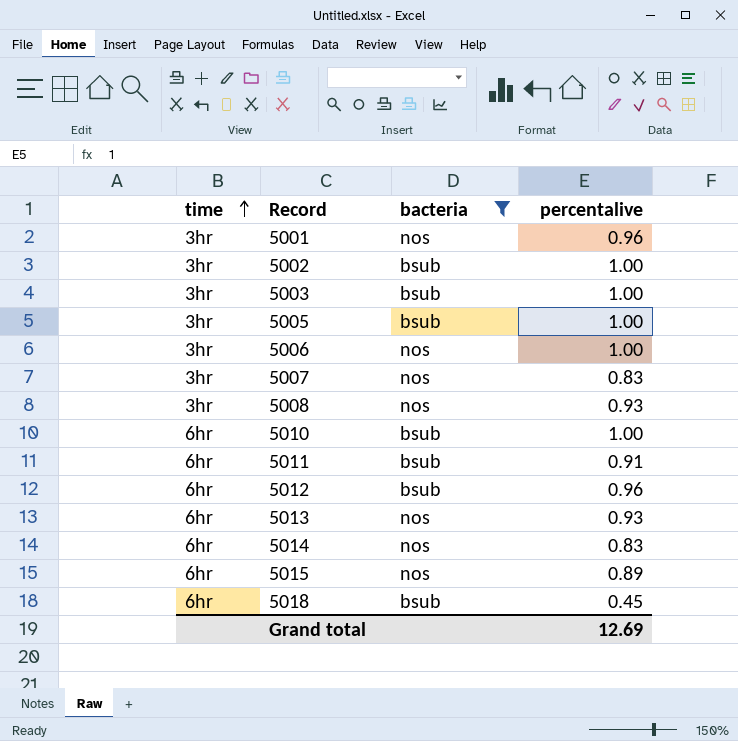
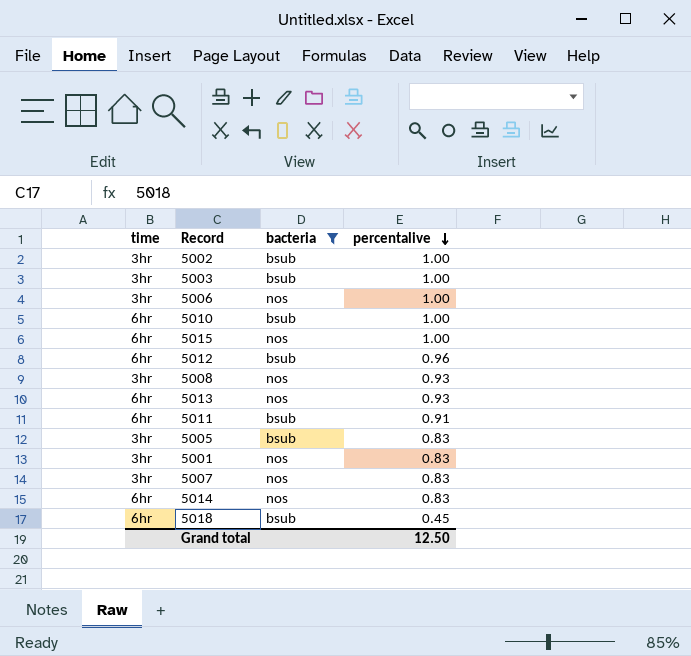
row order: time ascending -> percentalive descending
5015 | percentalive: 0.89 -> 1.00
5005 | percentalive: 1.00 -> 0.83
5001 | percentalive: 0.96 -> 0.83
Grand total | percentalive: 12.69 -> 12.50

